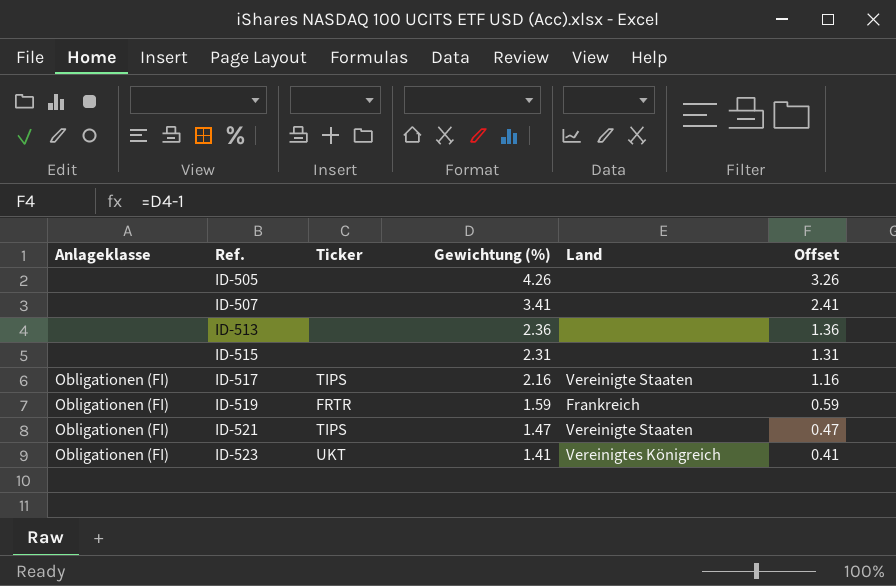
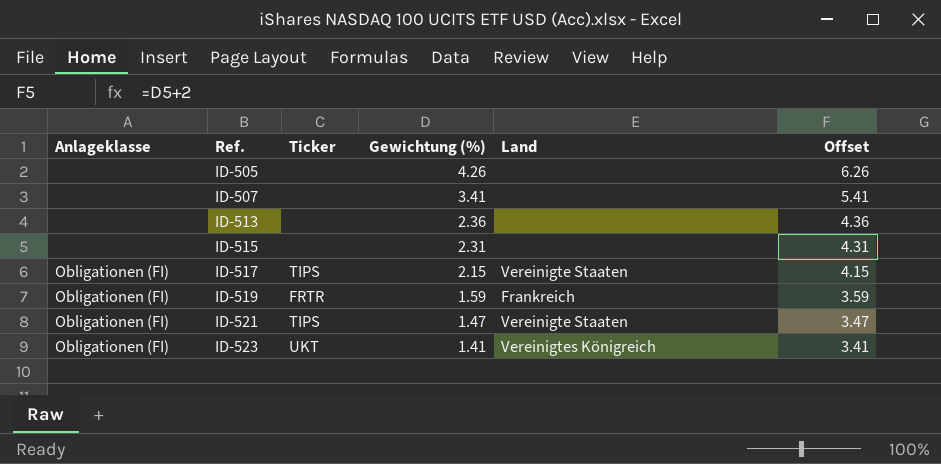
column Offset | formula: [Gewichtung (%)] - 1 -> [Gewichtung (%)] + 2
ID-517 | Gewichtung (%): 2.16 -> 2.15

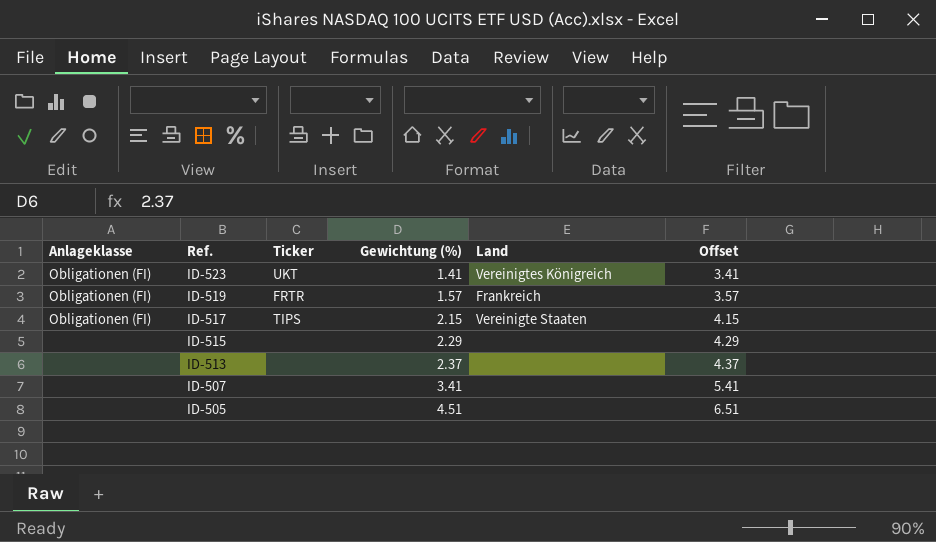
row order: Ref. ascending -> Ref. descending
row ID-521: Obligationen (FI) | TIPS | 1.47 | Vereinigte Staaten | 3.47 -> none
ID-519 | Gewichtung (%): 1.59 -> 1.57
ID-519 | Offset: 3.59 -> 3.57
ID-515 | Gewichtung (%): 2.31 -> 2.29
ID-515 | Offset: 4.31 -> 4.29
ID-513 | Gewichtung (%): 2.36 -> 2.37
ID-513 | Offset: 4.36 -> 4.37
ID-505 | Gewichtung (%): 4.26 -> 4.51
ID-505 | Offset: 6.26 -> 6.51

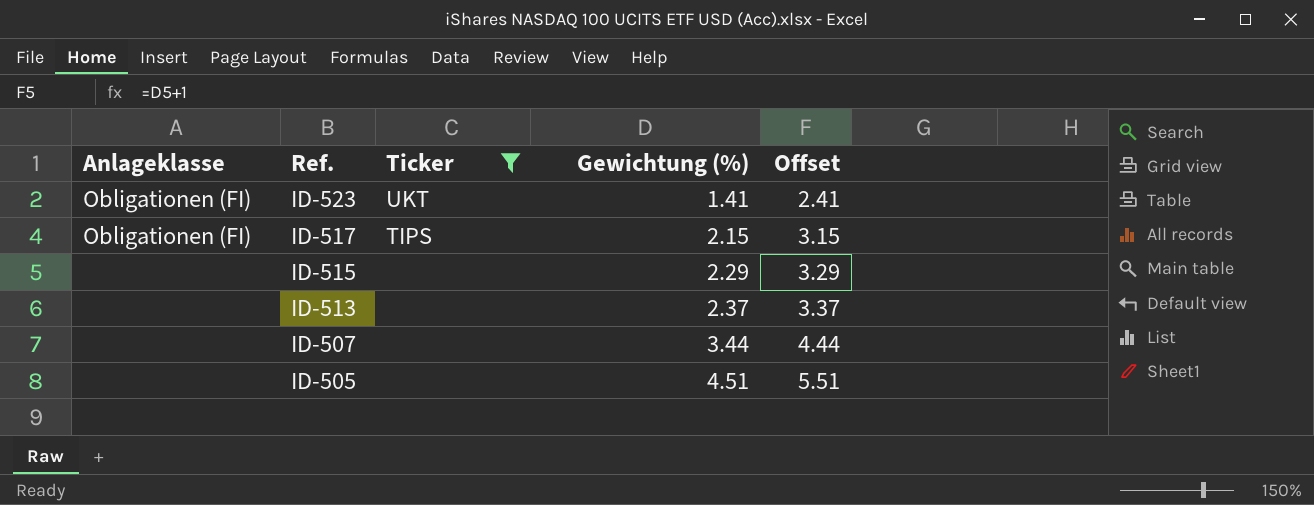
filter: none -> Ticker != FRTR
column Land | position: 5 -> none
column Offset | formula: [Gewichtung (%)] + 2 -> [Gewichtung (%)] + 1
ID-507 | Gewichtung (%): 3.41 -> 3.44

